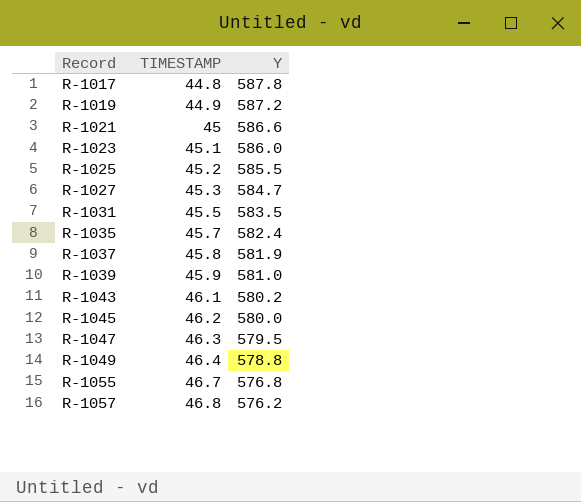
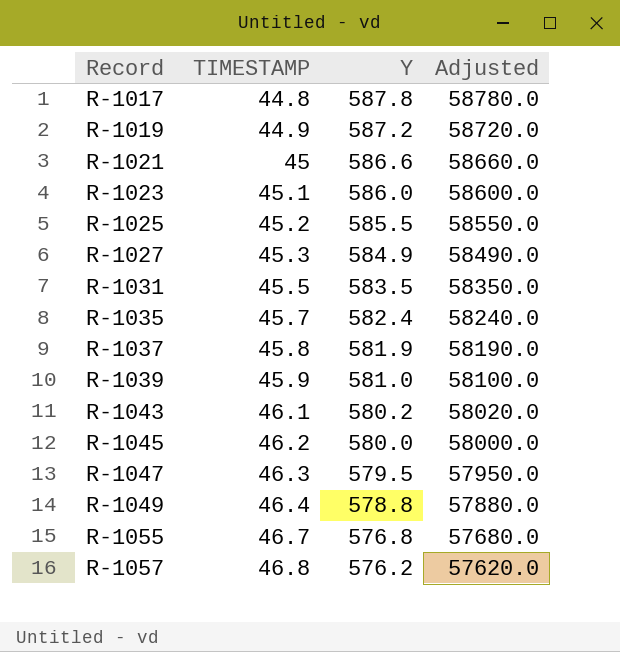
column Adjusted | formula: none -> [Y] * 100
R-1027 | Y: 584.7 -> 584.9

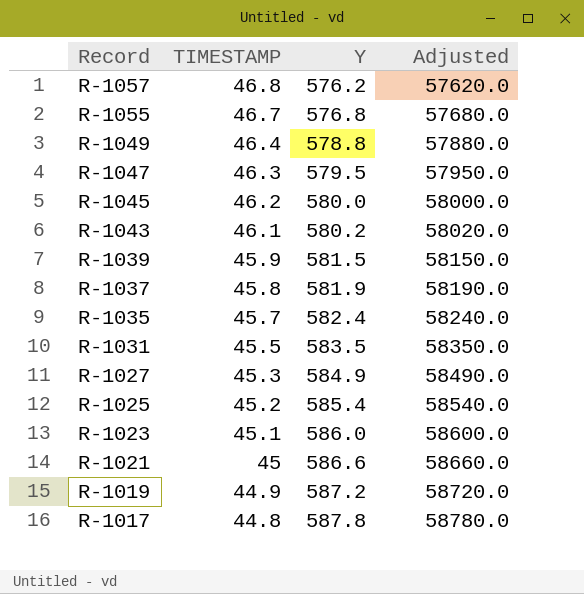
row order: Record ascending -> Record descending
R-1039 | Y: 581.0 -> 581.5
R-1039 | Adjusted: 58100.0 -> 58150.0
R-1025 | Y: 585.5 -> 585.4
R-1025 | Adjusted: 58550.0 -> 58540.0

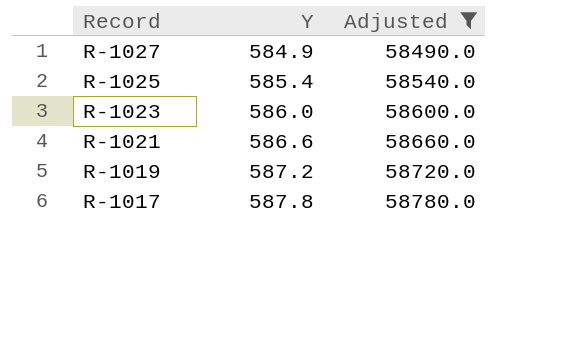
filter: none -> Adjusted >= 58490.0
column TIMESTAMP | position: 2 -> none

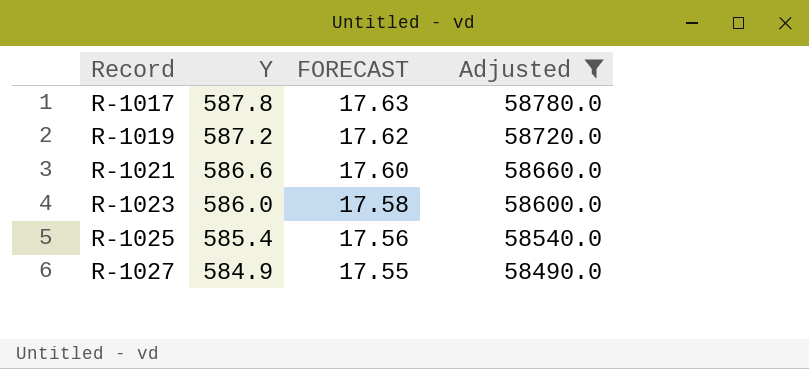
row order: Record descending -> Record ascending
column FORECAST | formula: none -> [Y] * 0.03

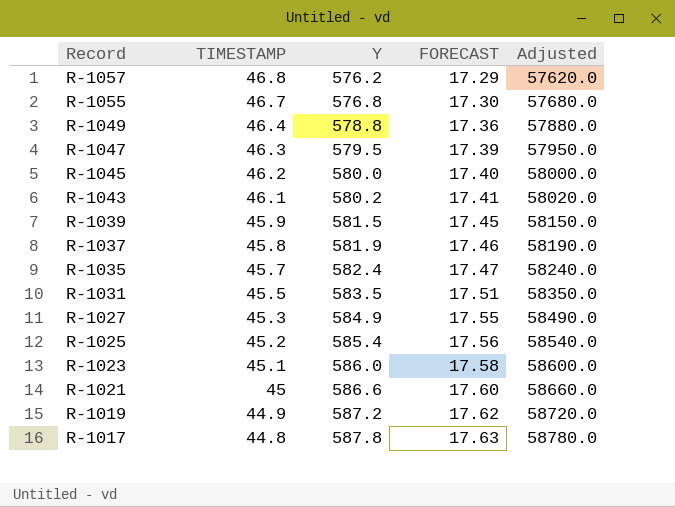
filter: Adjusted >= 58490.0 -> none
row order: Record ascending -> Record descending
column TIMESTAMP | position: none -> 2

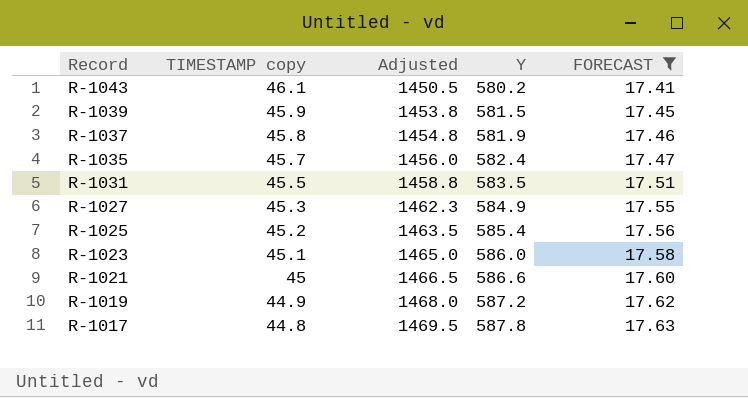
filter: none -> FORECAST >= 17.41
column name: TIMESTAMP -> TIMESTAMP copy
column Adjusted | formula: [Y] * 100 -> [Y] * 2.5
column Adjusted | position: 5 -> 3

